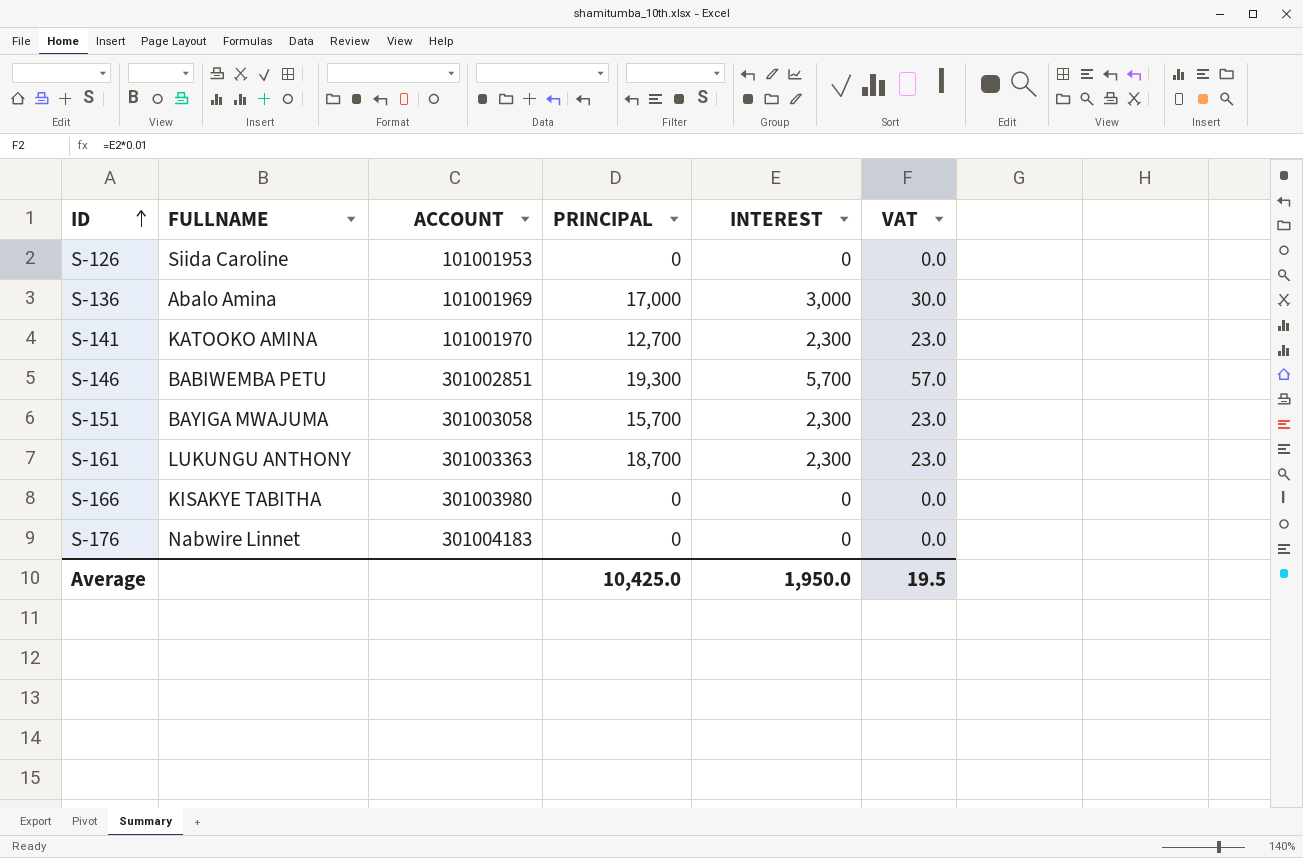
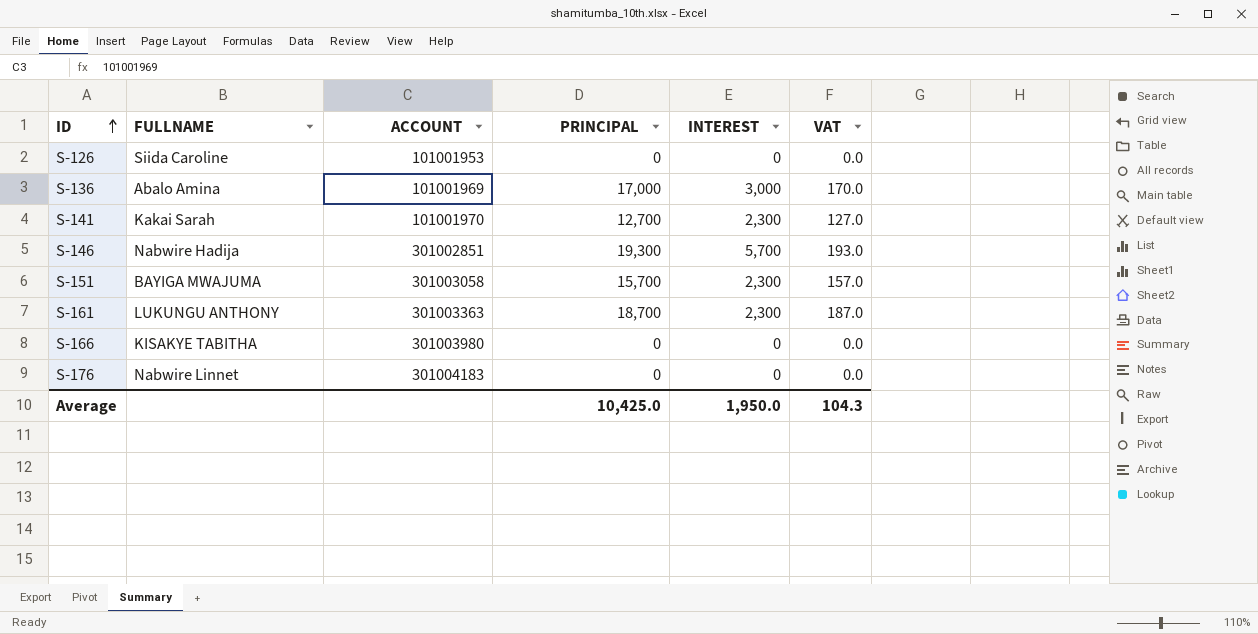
column VAT | formula: [INTEREST] * 0.01 -> [PRINCIPAL] * 0.01
S-141 | FULLNAME: KATOOKO AMINA -> Kakai Sarah
S-146 | FULLNAME: BABIWEMBA PETU -> Nabwire Hadija
Average | VAT: 19.5 -> 104.3

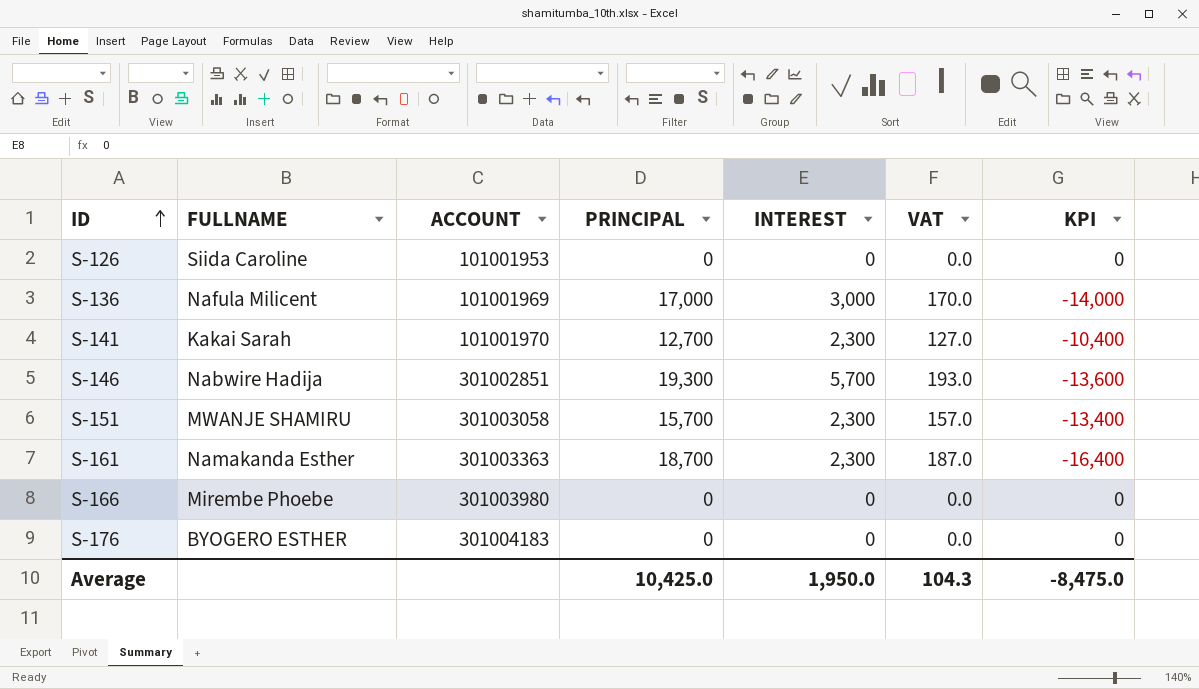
column KPI | formula: none -> [INTEREST] - [PRINCIPAL]
S-136 | FULLNAME: Abalo Amina -> Nafula Milicent
S-151 | FULLNAME: BAYIGA MWAJUMA -> MWANJE SHAMIRU
S-161 | FULLNAME: LUKUNGU ANTHONY -> Namakanda Esther
S-166 | FULLNAME: KISAKYE TABITHA -> Mirembe Phoebe
S-176 | FULLNAME: Nabwire Linnet -> BYOGERO ESTHER

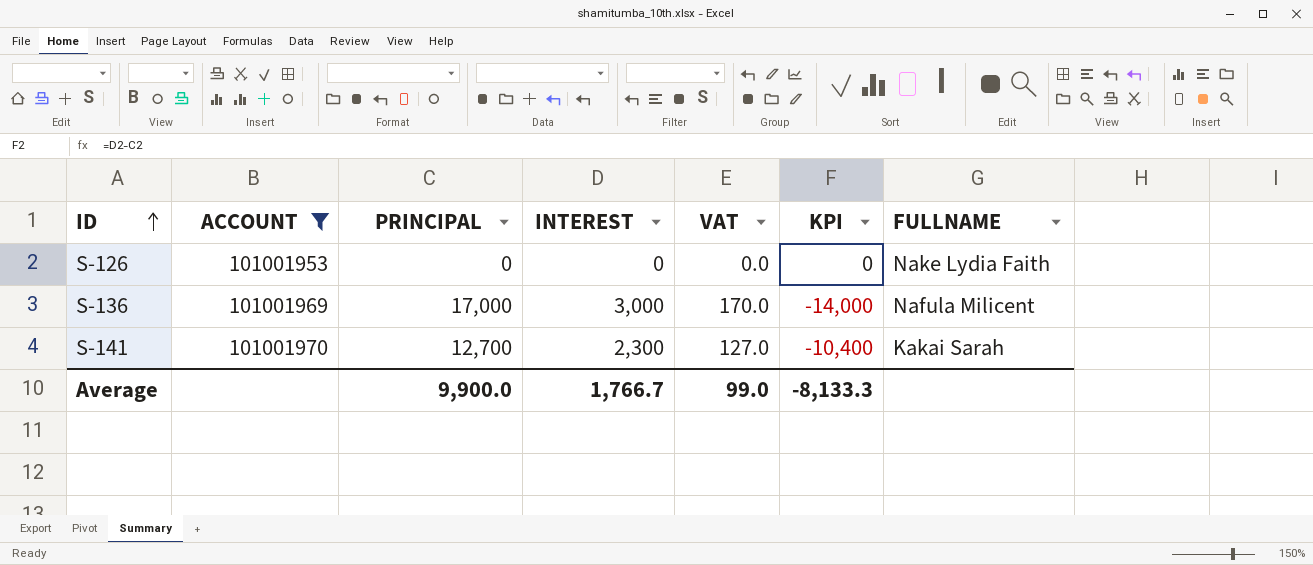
filter: none -> ACCOUNT <= 101001970
column FULLNAME | position: 2 -> 7
S-126 | FULLNAME: Siida Caroline -> Nake Lydia Faith
Average | PRINCIPAL: 10,425.0 -> 9,900.0
Average | INTEREST: 1,950.0 -> 1,766.7
Average | VAT: 104.3 -> 99.0
Average | KPI: -8,475.0 -> -8,133.3

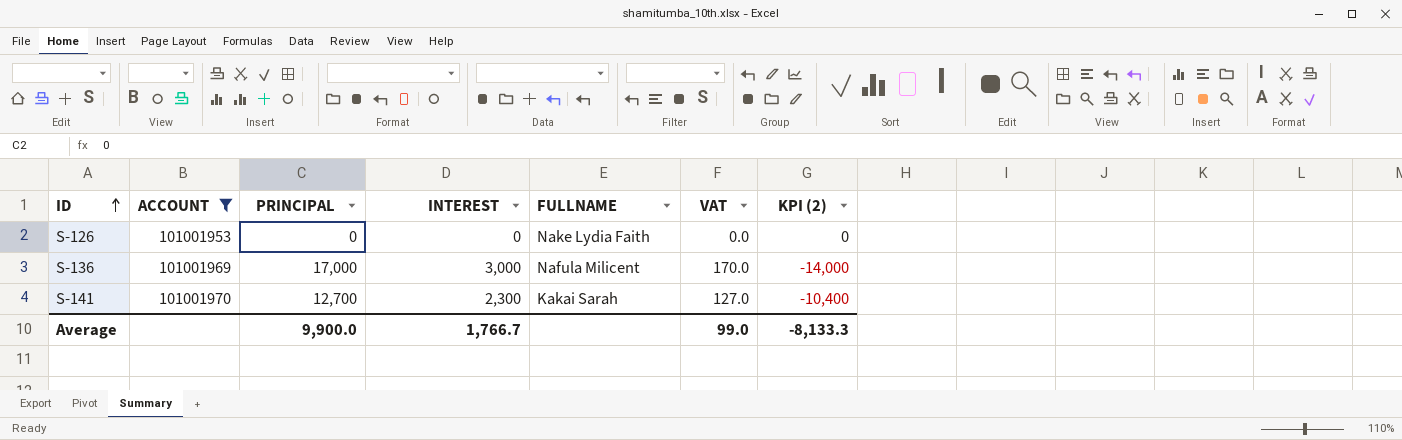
column FULLNAME | position: 7 -> 5
column name: KPI -> KPI (2)

